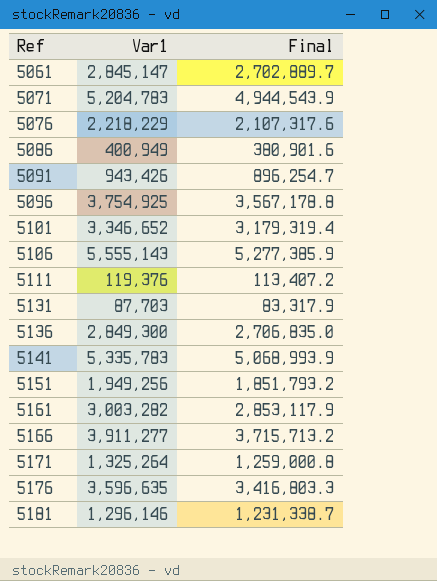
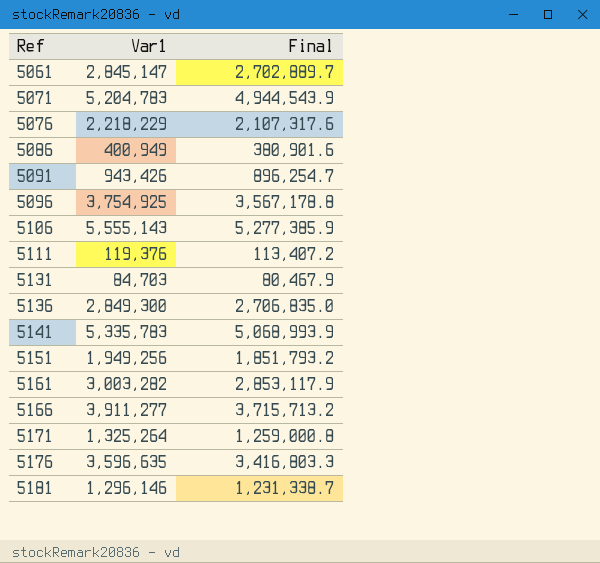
row 5101: 3,346,652 | 3,179,319.4 -> none
5131 | Var1: 87,703 -> 84,703
5131 | Final: 83,317.9 -> 80,467.9

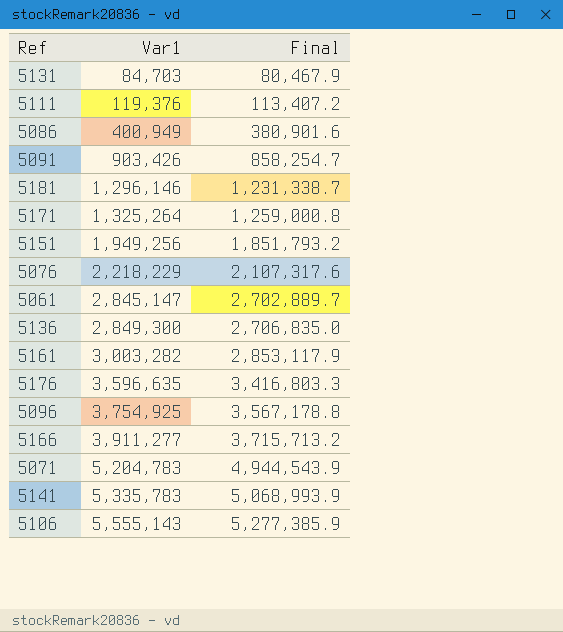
row order: Ref ascending -> Var1 ascending
5091 | Var1: 943,426 -> 903,426
5091 | Final: 896,254.7 -> 858,254.7

